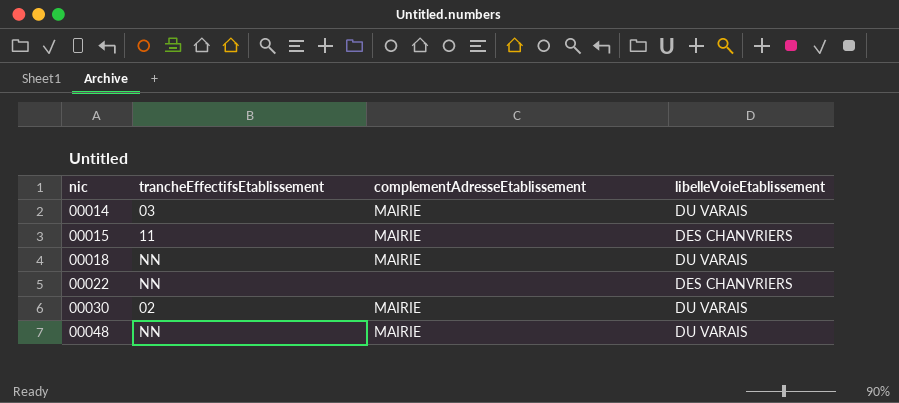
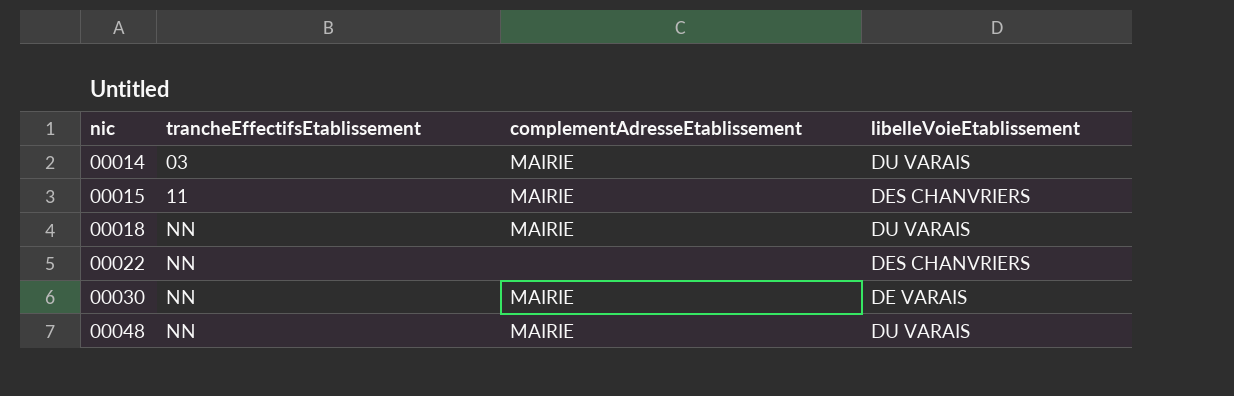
00030 | trancheEffectifsEtablissement: 02 -> NN
00030 | libelleVoieEtablissement: DU VARAIS -> DE VARAIS

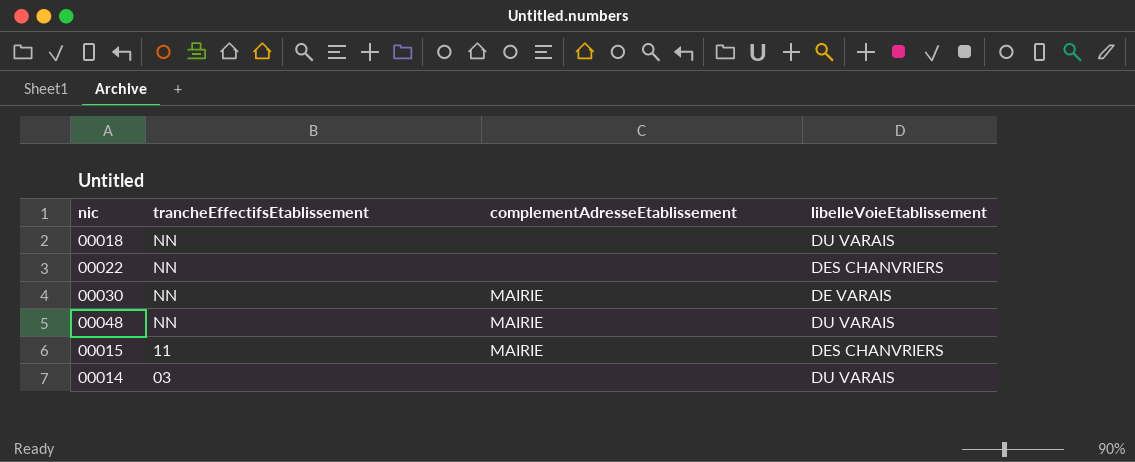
row order: nic ascending -> trancheEffectifsEtablissement descending
00018 | complementAdresseEtablissement: MAIRIE -> none
00014 | complementAdresseEtablissement: MAIRIE -> none

